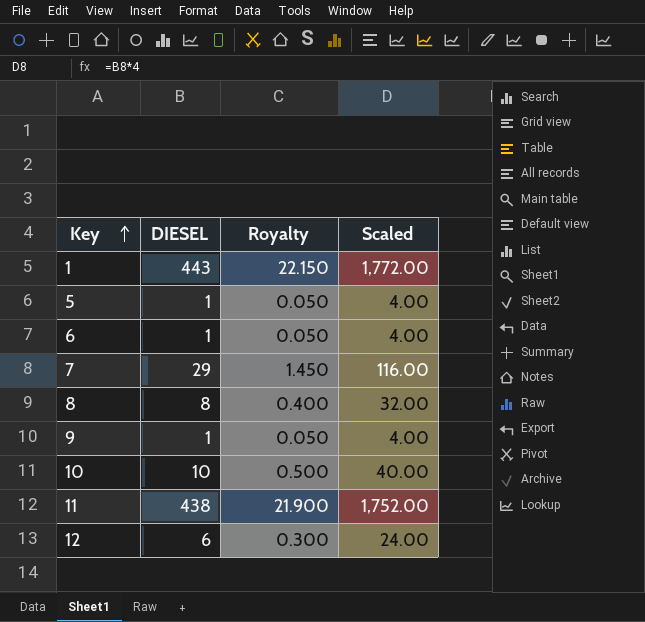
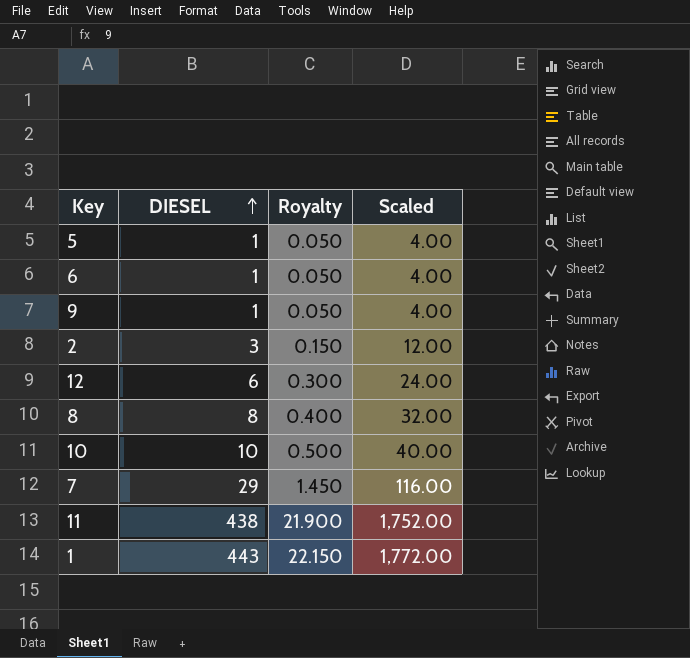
row order: Key ascending -> DIESEL ascending
row 2: none -> 3 | 0.150 | 12.00

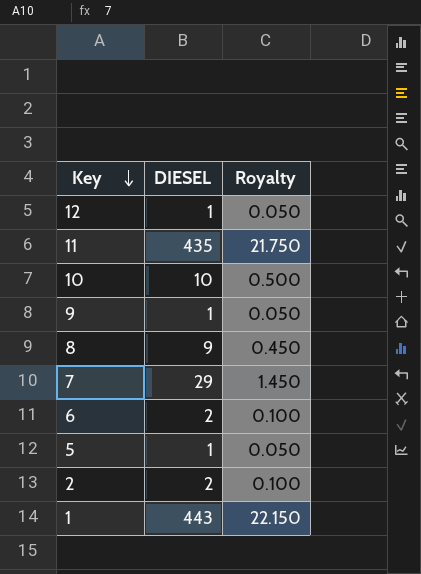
row order: DIESEL ascending -> Key descending
column Scaled | formula: [DIESEL] * 4 -> none
12 | DIESEL: 6 -> 1
12 | Royalty: 0.300 -> 0.050
11 | DIESEL: 438 -> 435
11 | Royalty: 21.900 -> 21.750
8 | DIESEL: 8 -> 9
8 | Royalty: 0.400 -> 0.450
6 | DIESEL: 1 -> 2
6 | Royalty: 0.050 -> 0.100
2 | DIESEL: 3 -> 2
2 | Royalty: 0.150 -> 0.100

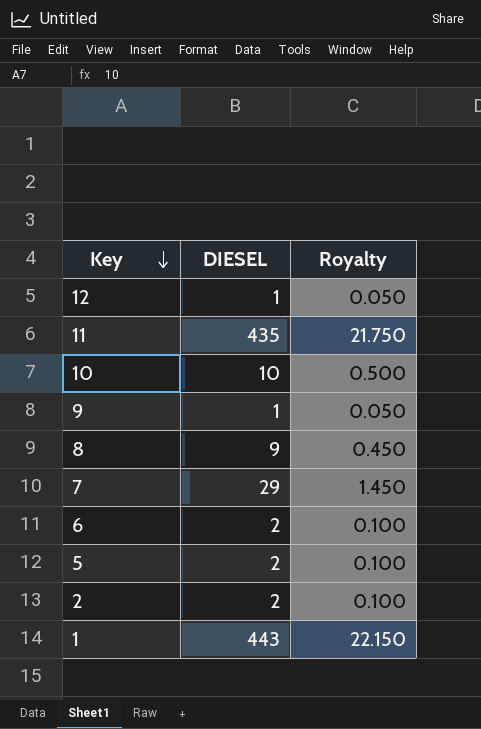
5 | DIESEL: 1 -> 2
5 | Royalty: 0.050 -> 0.100

